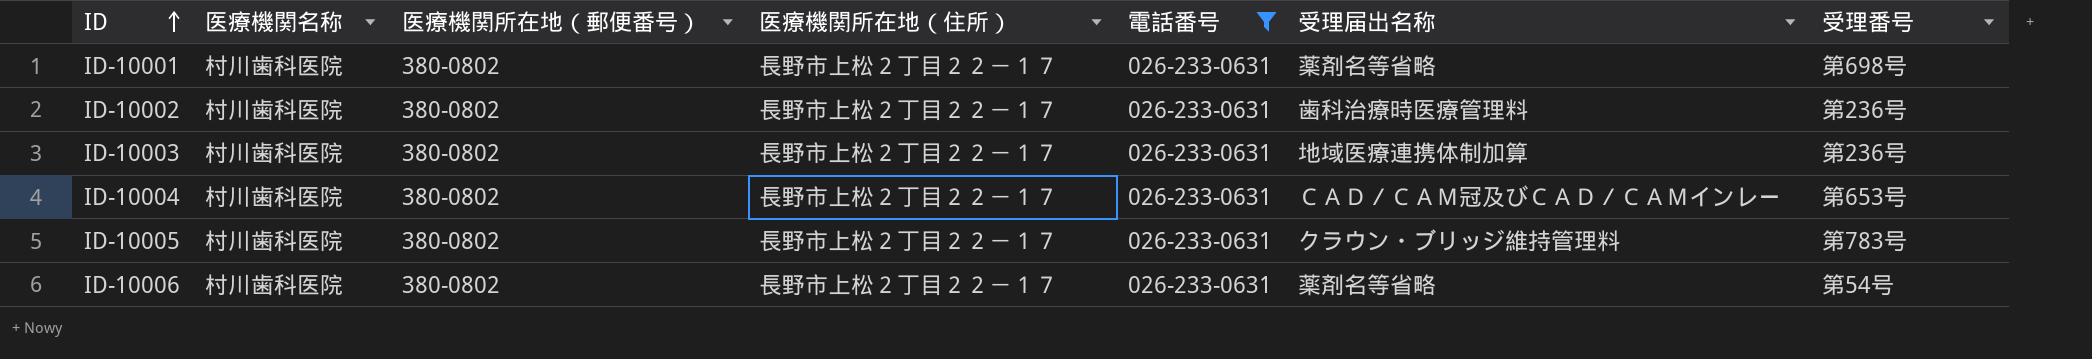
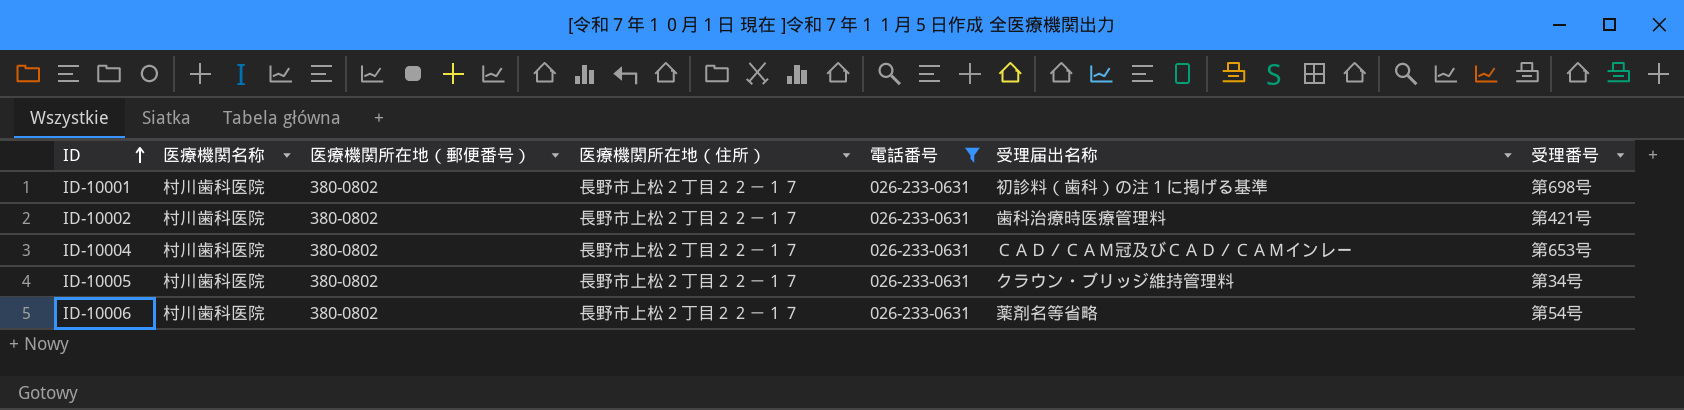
row ID-10003: 村川歯科医院 | 380-0802 | 長野市上松２丁目２２－１７ | 026-233-0631 | 地域医療連携体制加算 | 第236号 -> none
ID-10001 | 受理届出名称: 薬剤名等省略 -> 初診料（歯科）の注１に掲げる基準
ID-10002 | 受理番号: 第236号 -> 第421号
ID-10005 | 受理番号: 第783号 -> 第34号

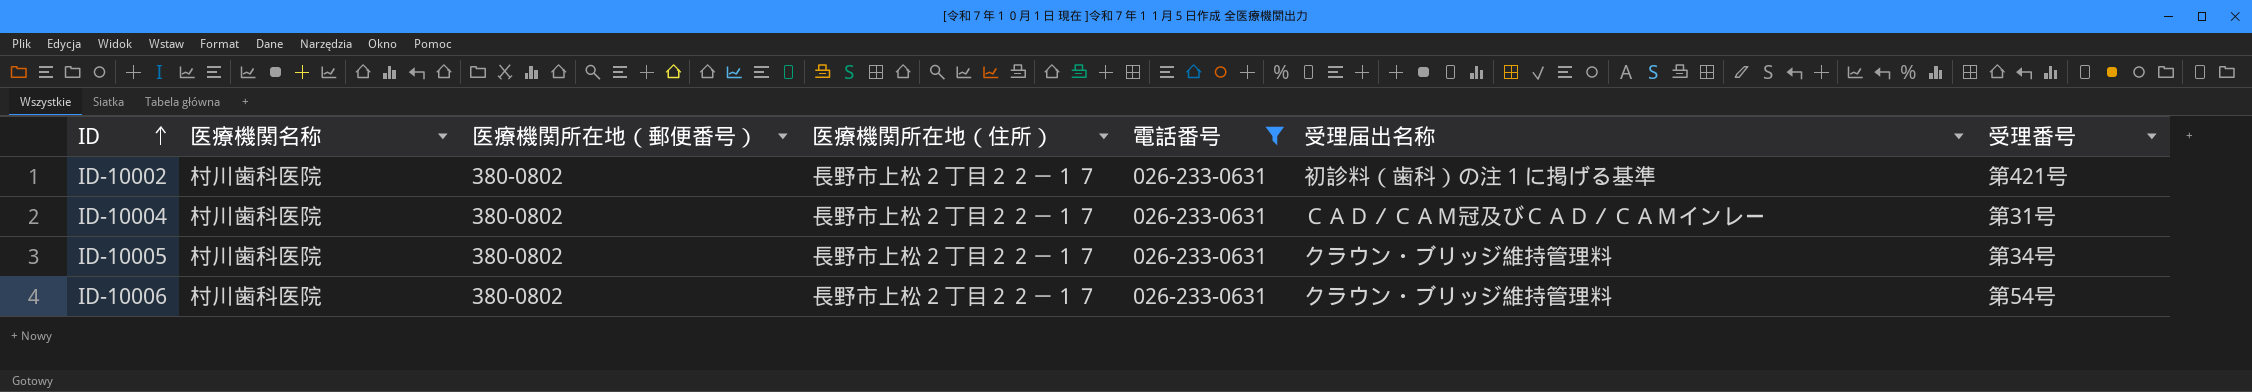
row ID-10001: 村川歯科医院 | 380-0802 | 長野市上松２丁目２２－１７ | 026-233-0631 | 初診料（歯科）の注１に掲げる基準 | 第698号 -> none
ID-10002 | 受理届出名称: 歯科治療時医療管理料 -> 初診料（歯科）の注１に掲げる基準
ID-10004 | 受理番号: 第653号 -> 第31号
ID-10006 | 受理届出名称: 薬剤名等省略 -> クラウン・ブリッジ維持管理料

